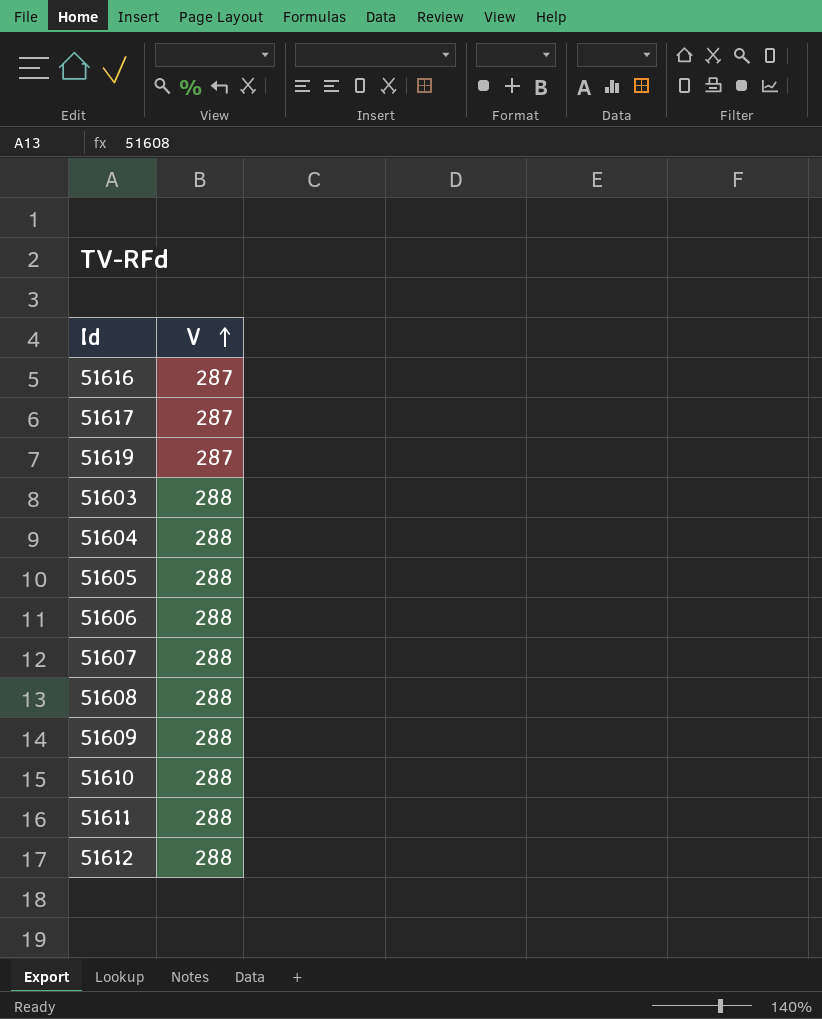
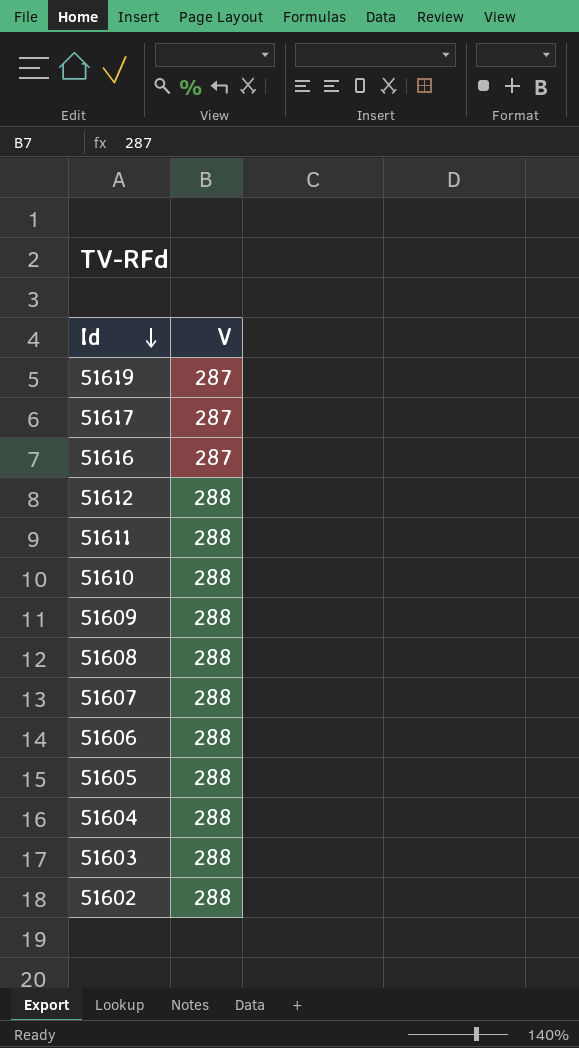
row order: V ascending -> Id descending
row 51602: none -> 288

